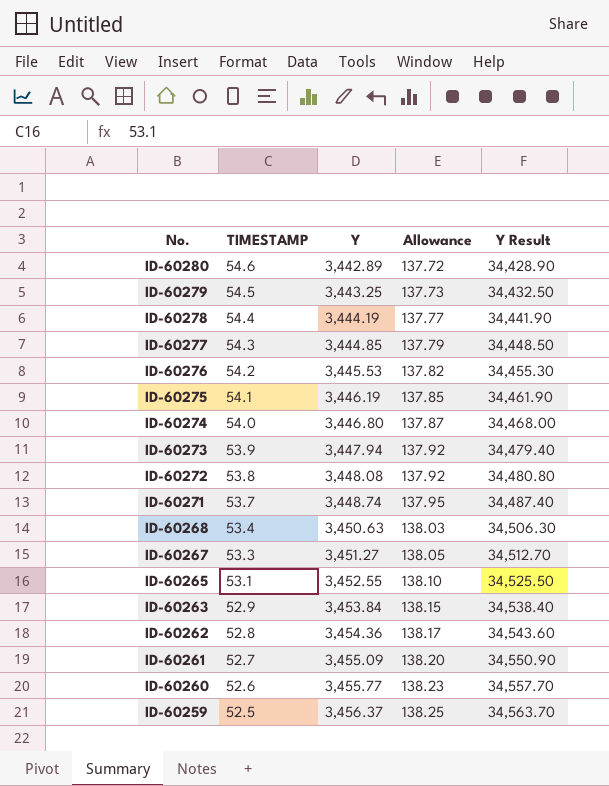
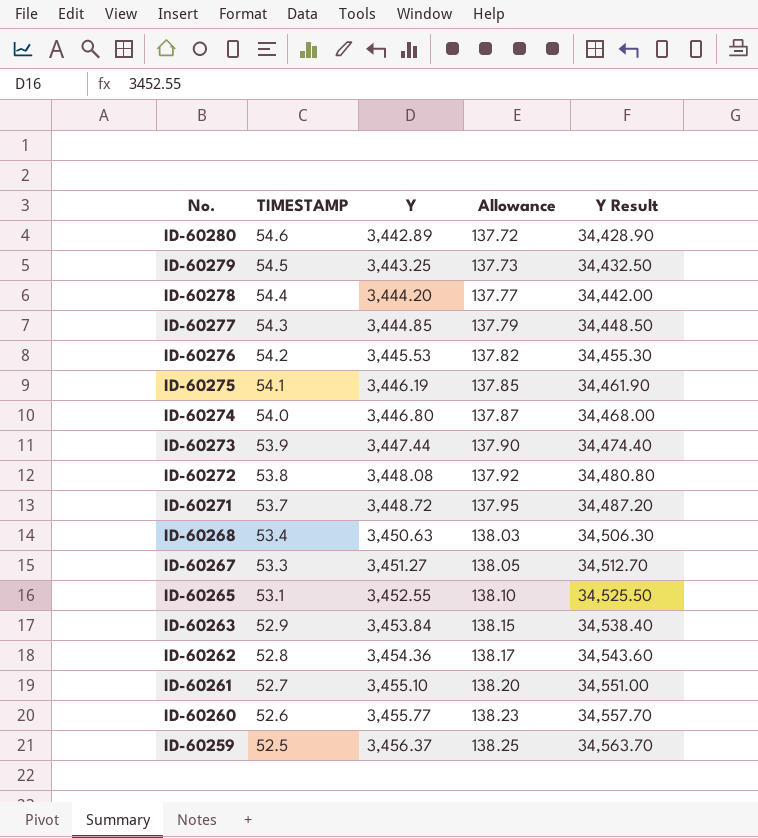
ID-60278 | Y: 3,444.19 -> 3,444.20
ID-60278 | Y Result: 34,441.90 -> 34,442.00
ID-60273 | Y: 3,447.94 -> 3,447.44
ID-60273 | Allowance: 137.92 -> 137.90
ID-60273 | Y Result: 34,479.40 -> 34,474.40
ID-60271 | Y: 3,448.74 -> 3,448.72
ID-60271 | Y Result: 34,487.40 -> 34,487.20
ID-60261 | Y: 3,455.09 -> 3,455.10
ID-60261 | Y Result: 34,550.90 -> 34,551.00

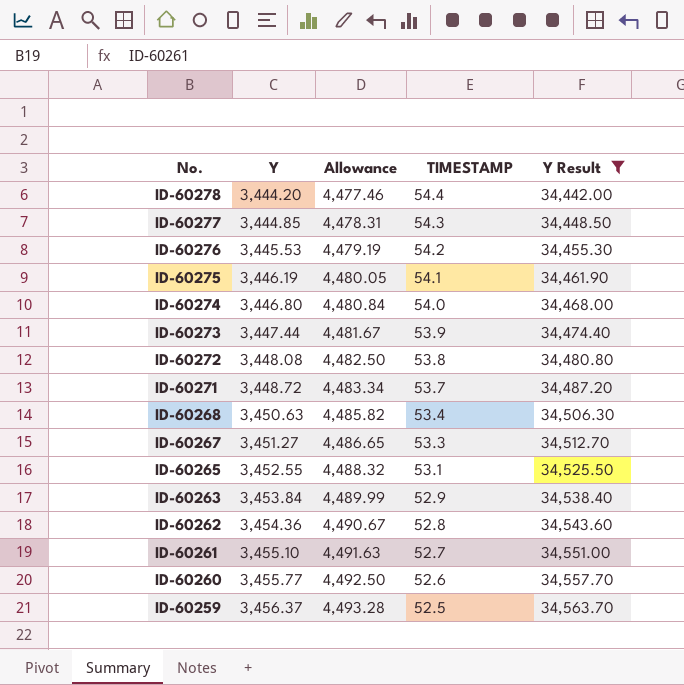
filter: none -> Y Result >= 34,442.00
column Allowance | formula: [Y] * 0.04 -> [Y] * 1.3
column TIMESTAMP | position: 2 -> 4

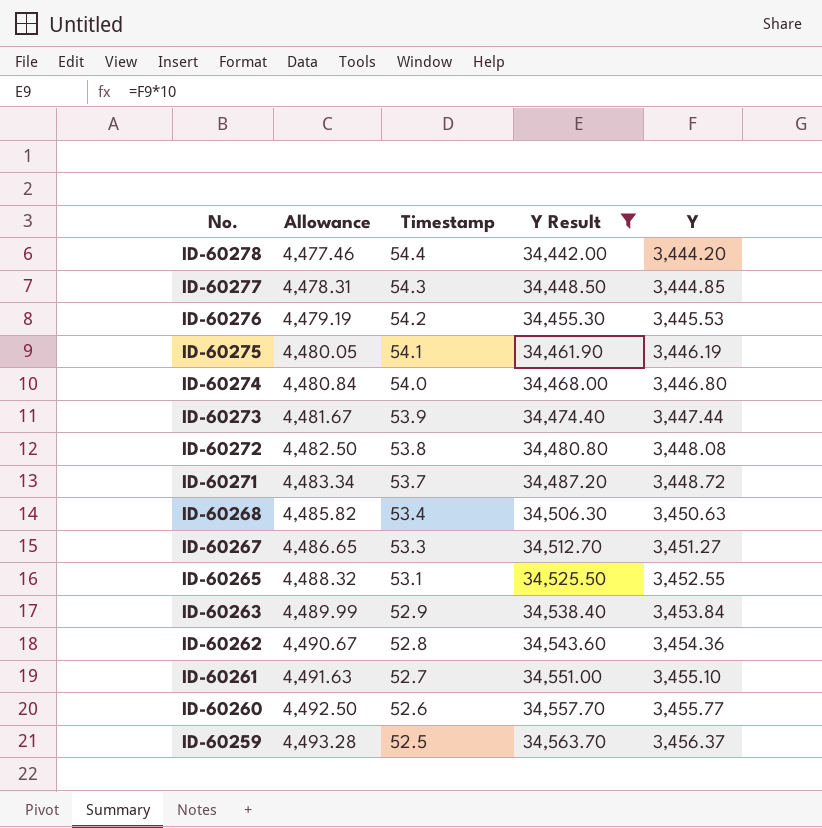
column name: TIMESTAMP -> Timestamp
column Y | position: 2 -> 5

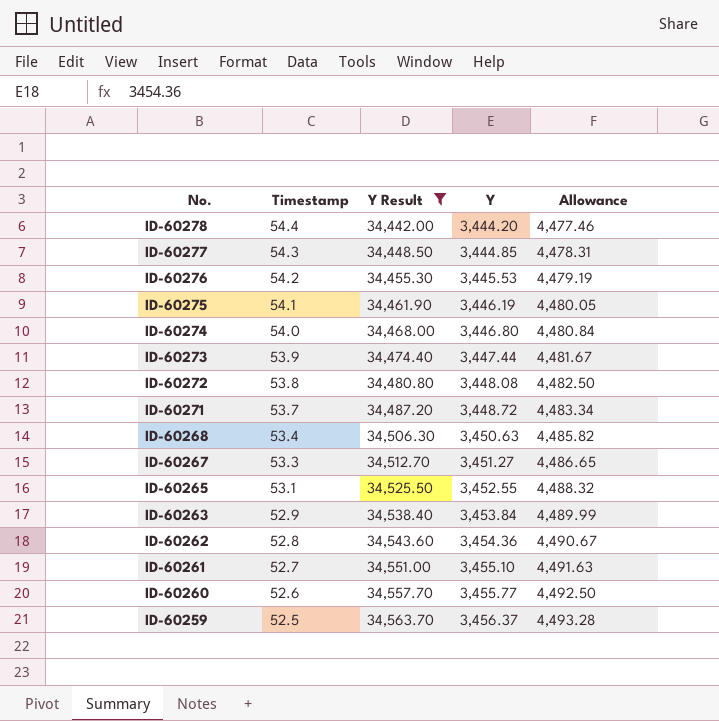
column Allowance | position: 2 -> 5

